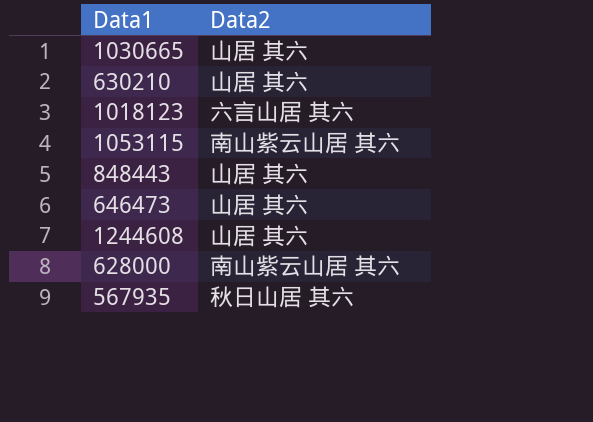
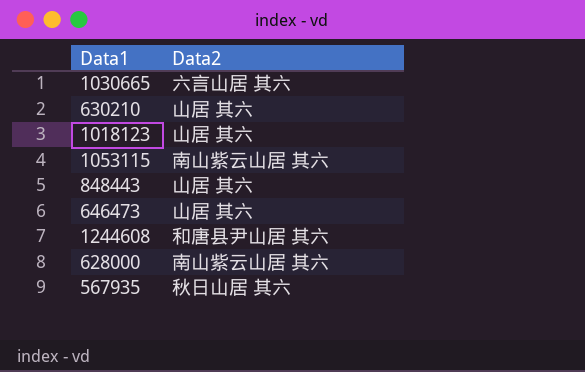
1030665 | Data2: 山居 其六 -> 六言山居 其六
1018123 | Data2: 六言山居 其六 -> 山居 其六
1244608 | Data2: 山居 其六 -> 和唐县尹山居 其六

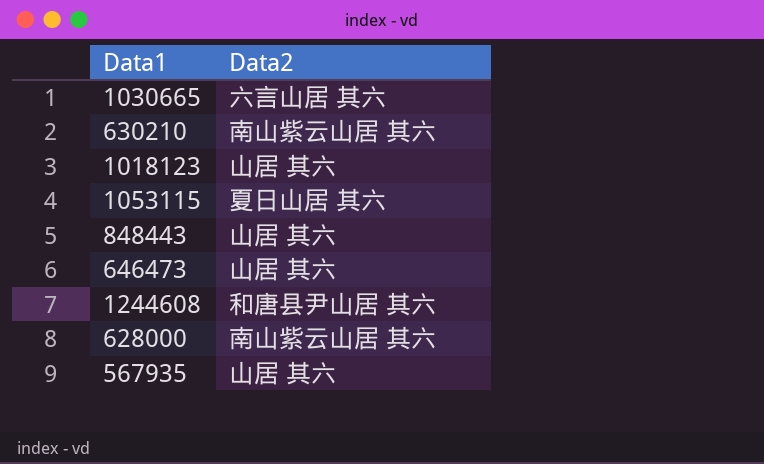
630210 | Data2: 山居 其六 -> 南山紫云山居 其六
1053115 | Data2: 南山紫云山居 其六 -> 夏日山居 其六
567935 | Data2: 秋日山居 其六 -> 山居 其六

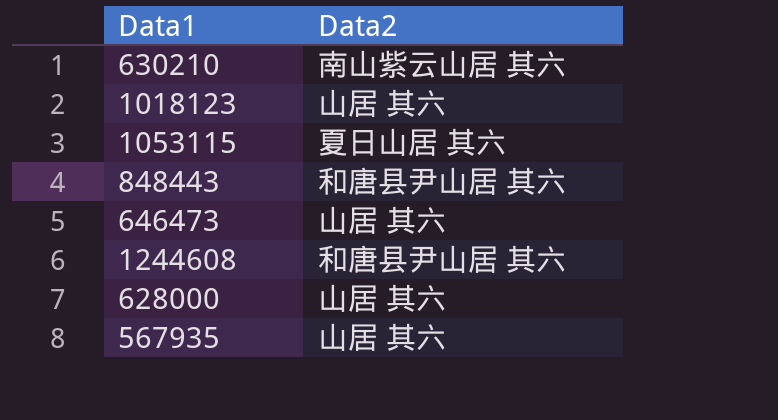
row 1030665: 六言山居 其六 -> none
848443 | Data2: 山居 其六 -> 和唐县尹山居 其六
628000 | Data2: 南山紫云山居 其六 -> 山居 其六

